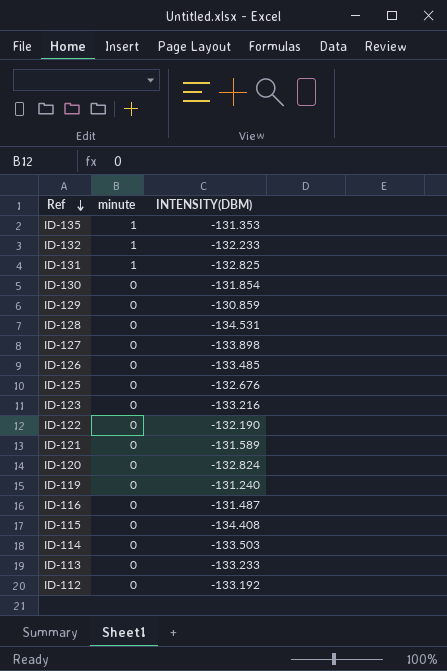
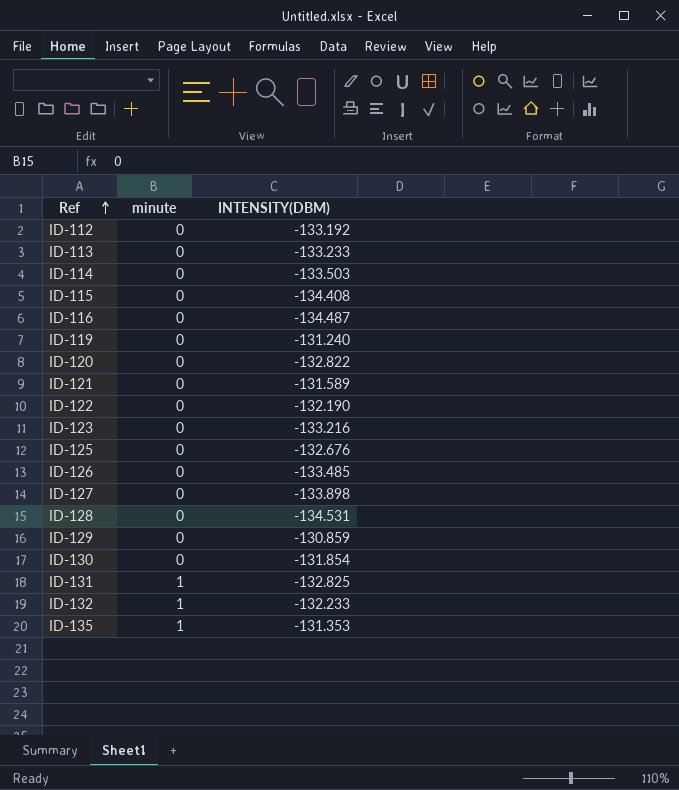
row order: Ref descending -> Ref ascending
ID-116 | INTENSITY(DBM): -131.487 -> -134.487
ID-120 | INTENSITY(DBM): -132.824 -> -132.822

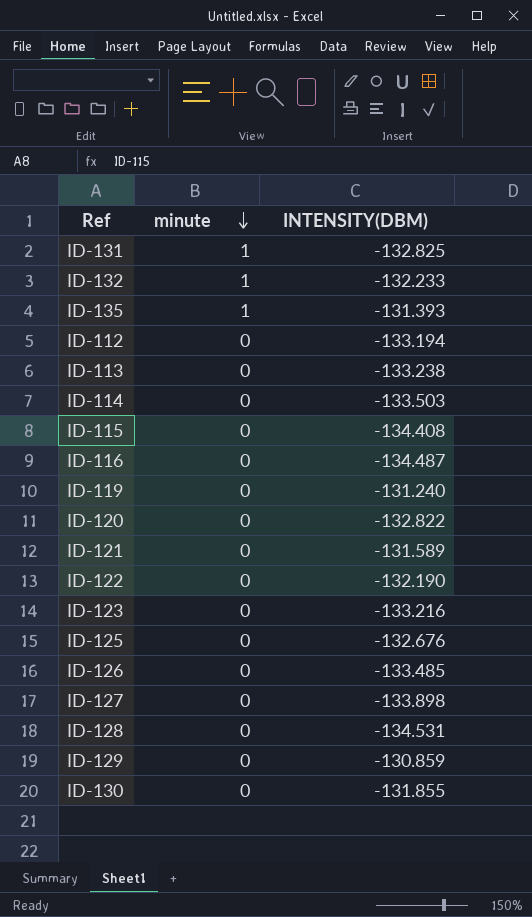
row order: Ref ascending -> minute descending
ID-135 | INTENSITY(DBM): -131.353 -> -131.393
ID-112 | INTENSITY(DBM): -133.192 -> -133.194
ID-113 | INTENSITY(DBM): -133.233 -> -133.238
ID-130 | INTENSITY(DBM): -131.854 -> -131.855

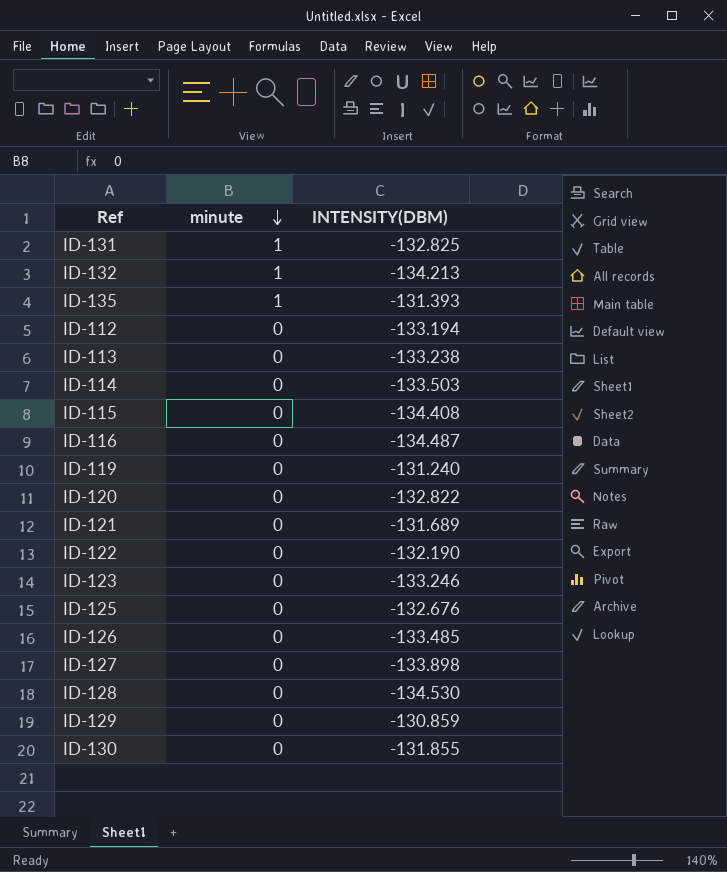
ID-132 | INTENSITY(DBM): -132.233 -> -134.213
ID-121 | INTENSITY(DBM): -131.589 -> -131.689
ID-123 | INTENSITY(DBM): -133.216 -> -133.246
ID-128 | INTENSITY(DBM): -134.531 -> -134.530

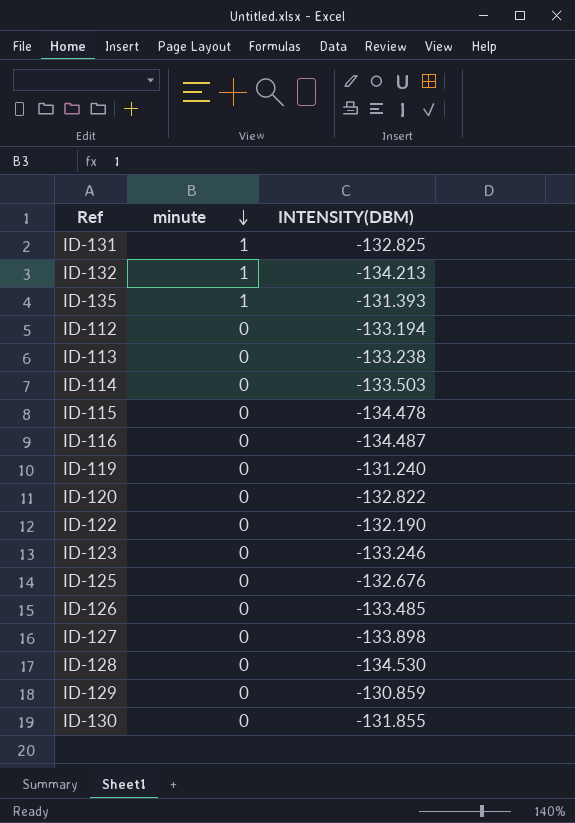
row ID-121: 0 | -131.689 -> none
ID-115 | INTENSITY(DBM): -134.408 -> -134.478

